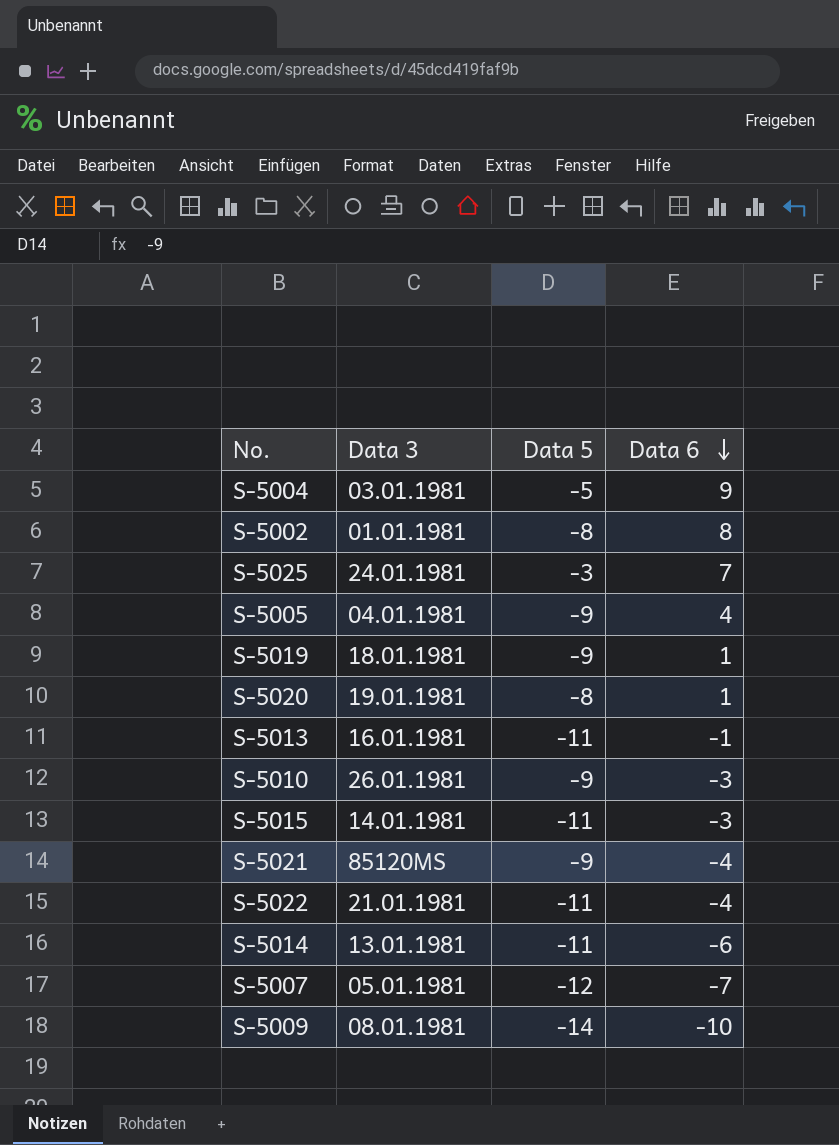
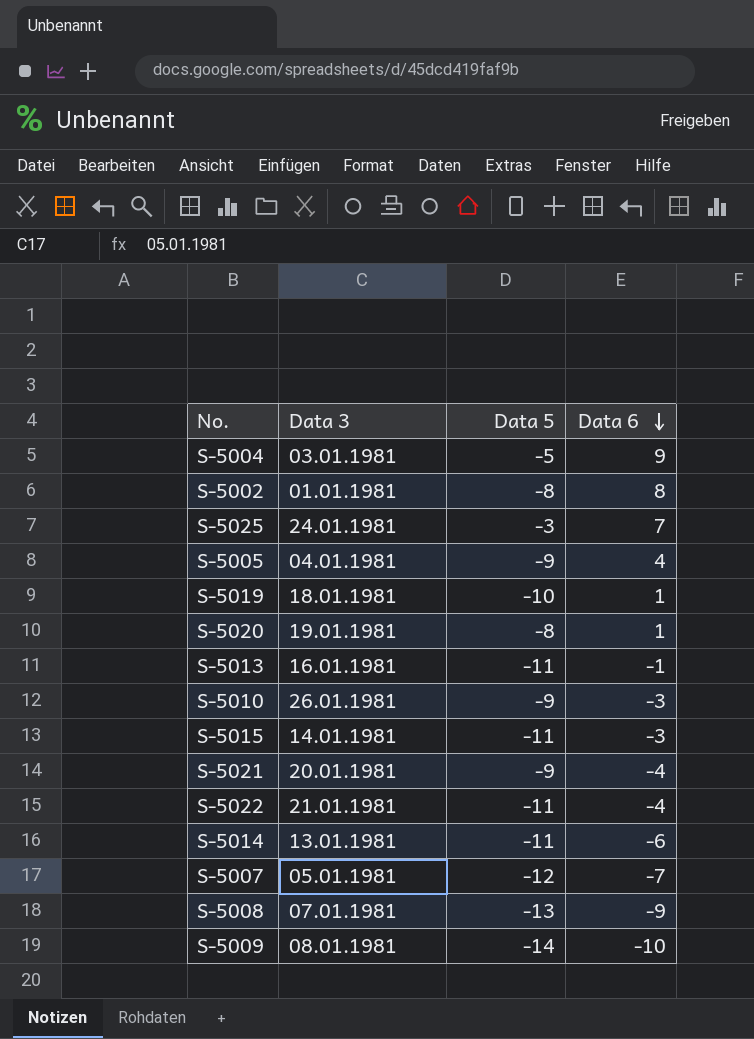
S-5019 | Data 5: -9 -> -10
S-5021 | Data 3: 85120MS -> 20.01.1981
row S-5008: none -> 07.01.1981 | -13 | -9

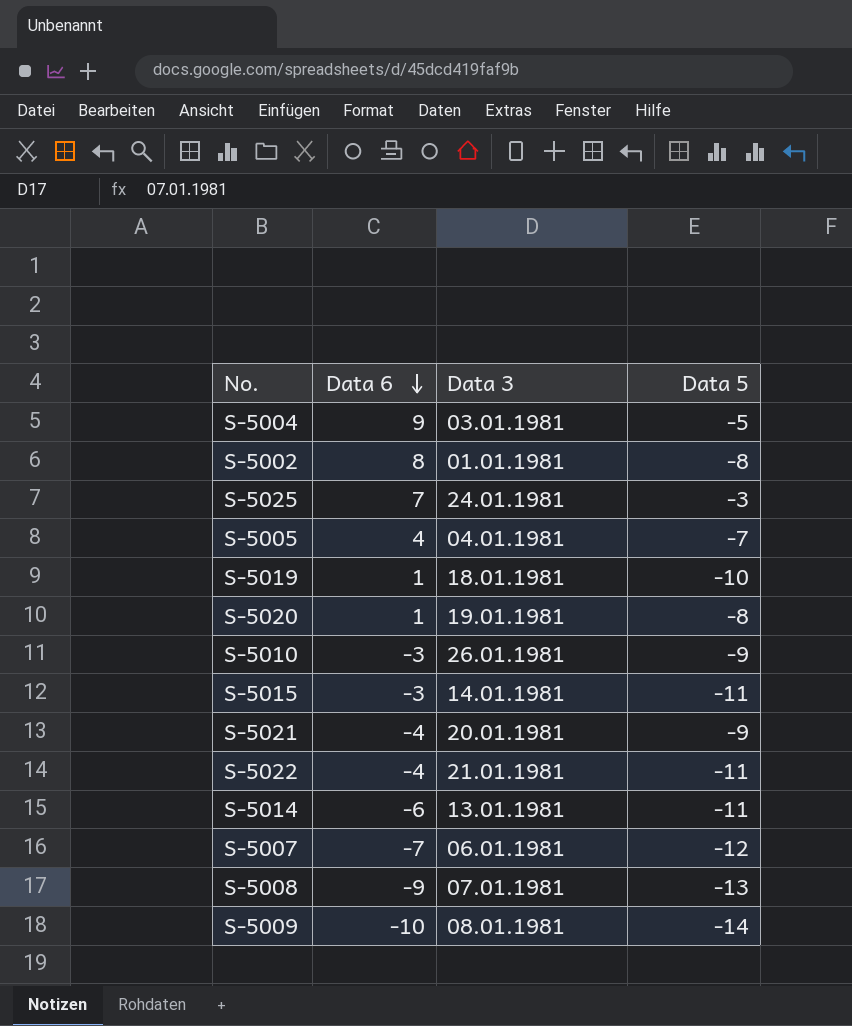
column Data 6 | position: 4 -> 2
row S-5013: 16.01.1981 | -11 | -1 -> none
S-5005 | Data 5: -9 -> -7
S-5007 | Data 3: 05.01.1981 -> 06.01.1981

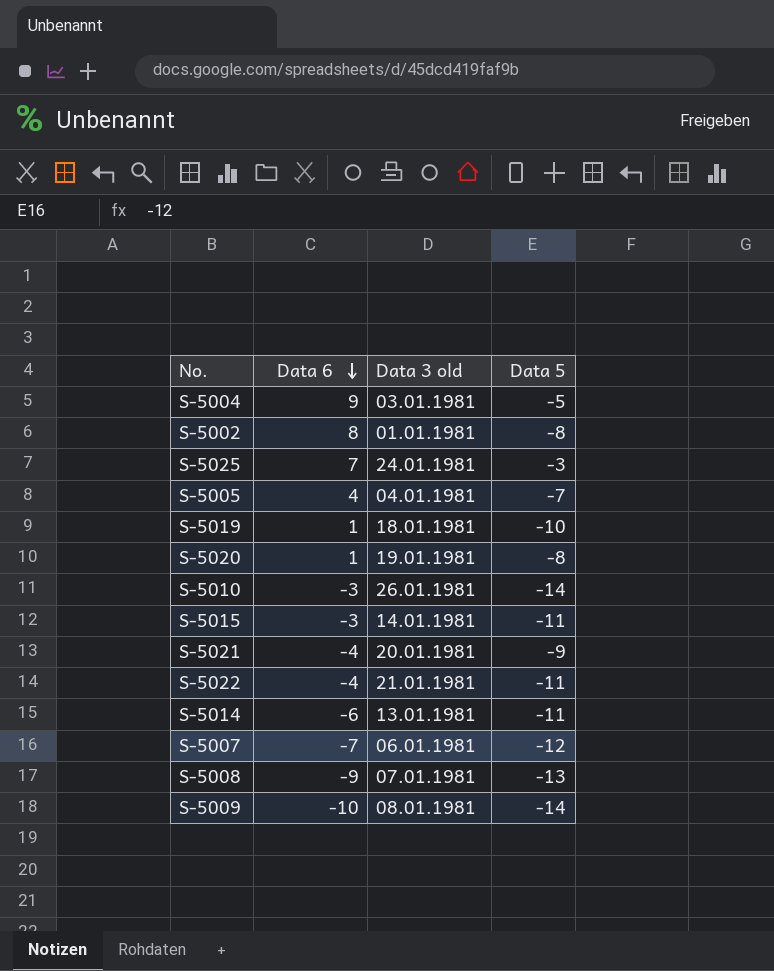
column name: Data 3 -> Data 3 old
S-5010 | Data 5: -9 -> -14

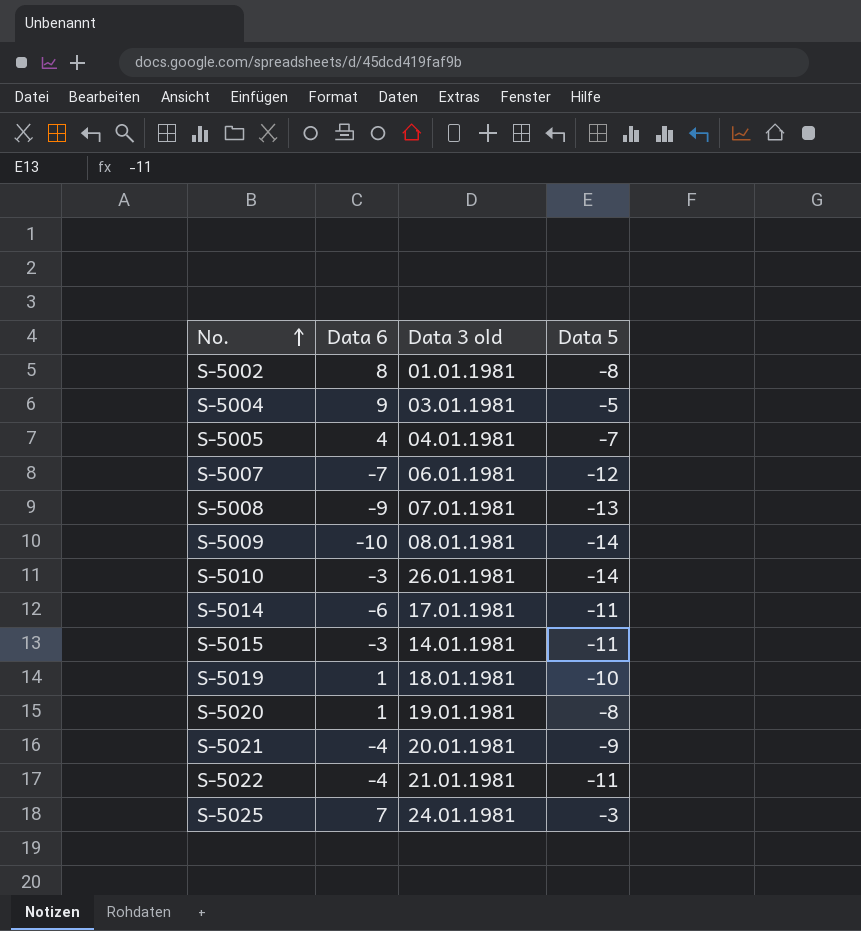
row order: Data 6 descending -> No. ascending
S-5014 | Data 3 old: 13.01.1981 -> 17.01.1981

